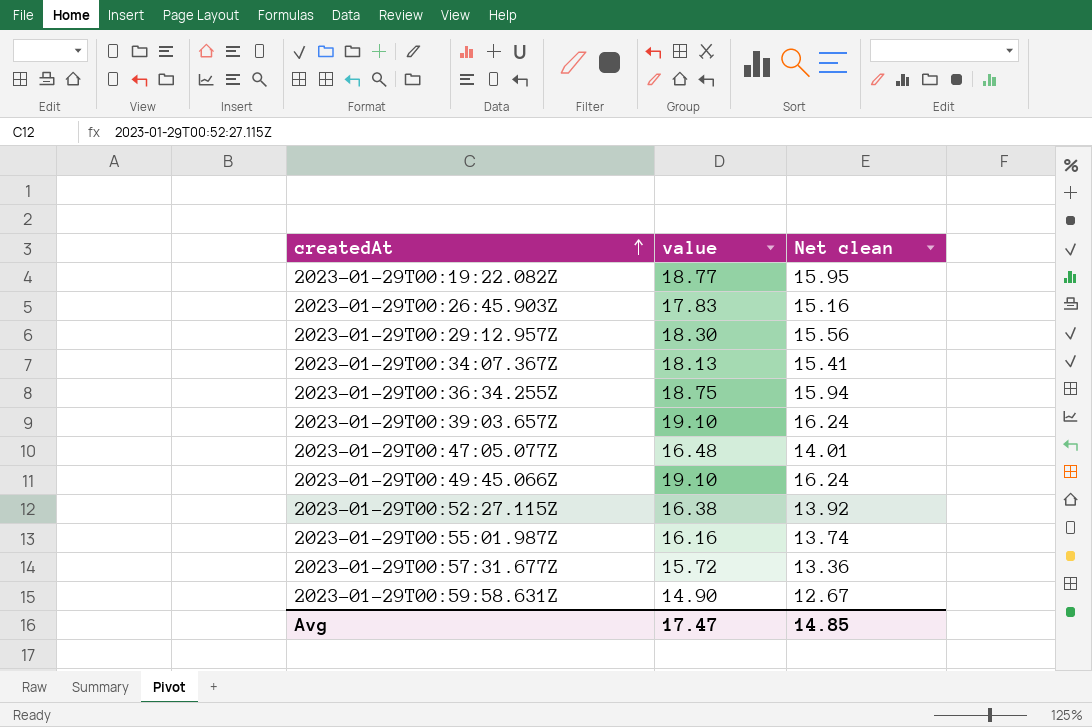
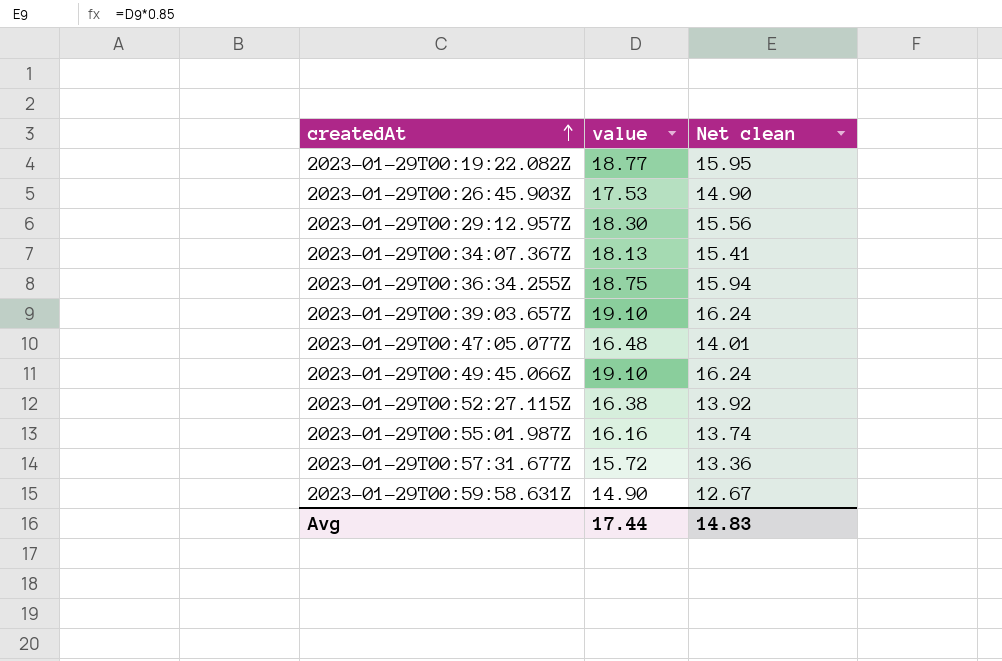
2023-01-29T00:26:45.903Z | value: 17.83 -> 17.53
2023-01-29T00:26:45.903Z | Net clean: 15.16 -> 14.90
Avg | value: 17.47 -> 17.44
Avg | Net clean: 14.85 -> 14.83

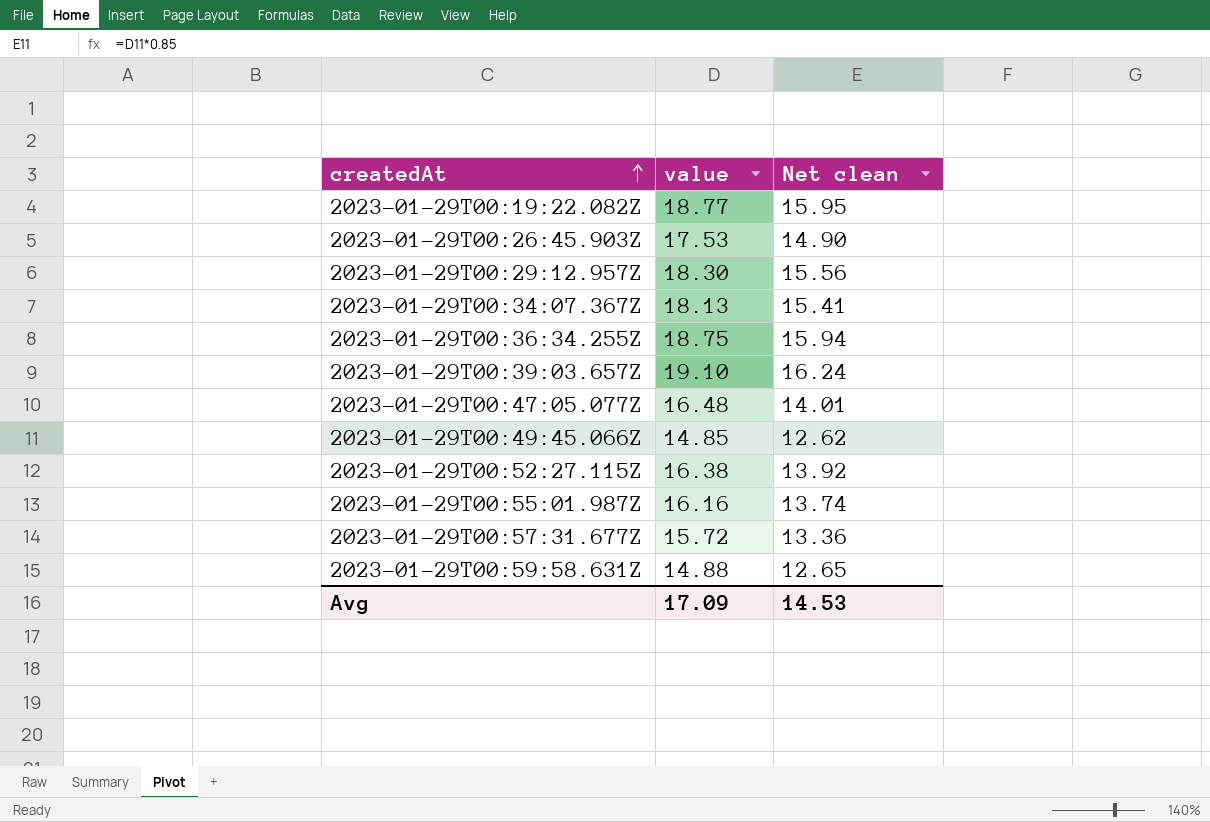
2023-01-29T00:49:45.066Z | value: 19.10 -> 14.85
2023-01-29T00:49:45.066Z | Net clean: 16.24 -> 12.62
2023-01-29T00:59:58.631Z | value: 14.90 -> 14.88
2023-01-29T00:59:58.631Z | Net clean: 12.67 -> 12.65
Avg | value: 17.44 -> 17.09
Avg | Net clean: 14.83 -> 14.53

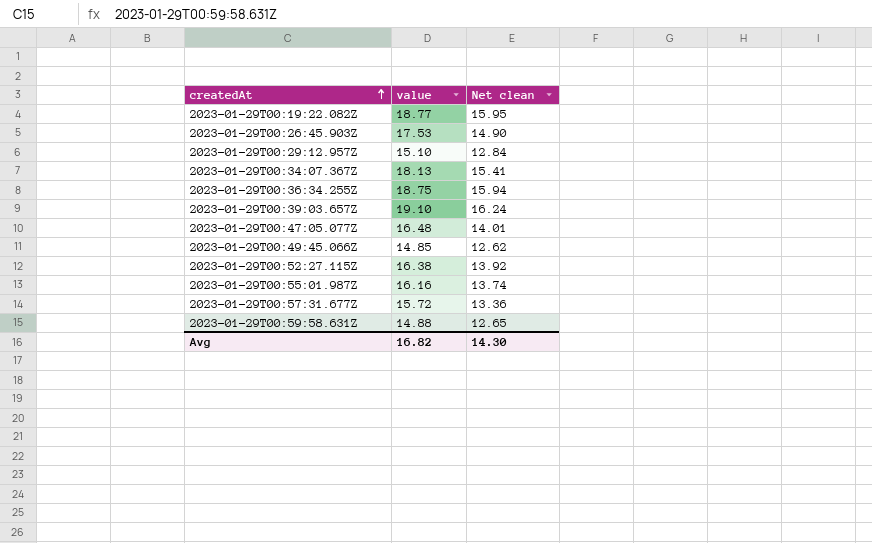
2023-01-29T00:29:12.957Z | value: 18.30 -> 15.10
2023-01-29T00:29:12.957Z | Net clean: 15.56 -> 12.84
Avg | value: 17.09 -> 16.82
Avg | Net clean: 14.53 -> 14.30

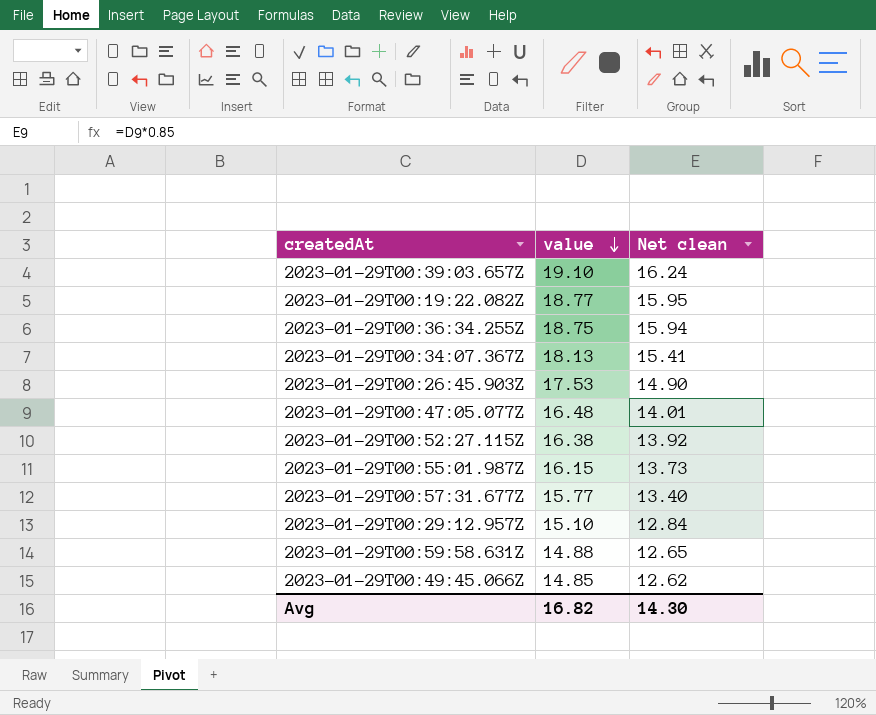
row order: createdAt ascending -> value descending
2023-01-29T00:55:01.987Z | value: 16.16 -> 16.15
2023-01-29T00:55:01.987Z | Net clean: 13.74 -> 13.73
2023-01-29T00:57:31.677Z | value: 15.72 -> 15.77
2023-01-29T00:57:31.677Z | Net clean: 13.36 -> 13.40

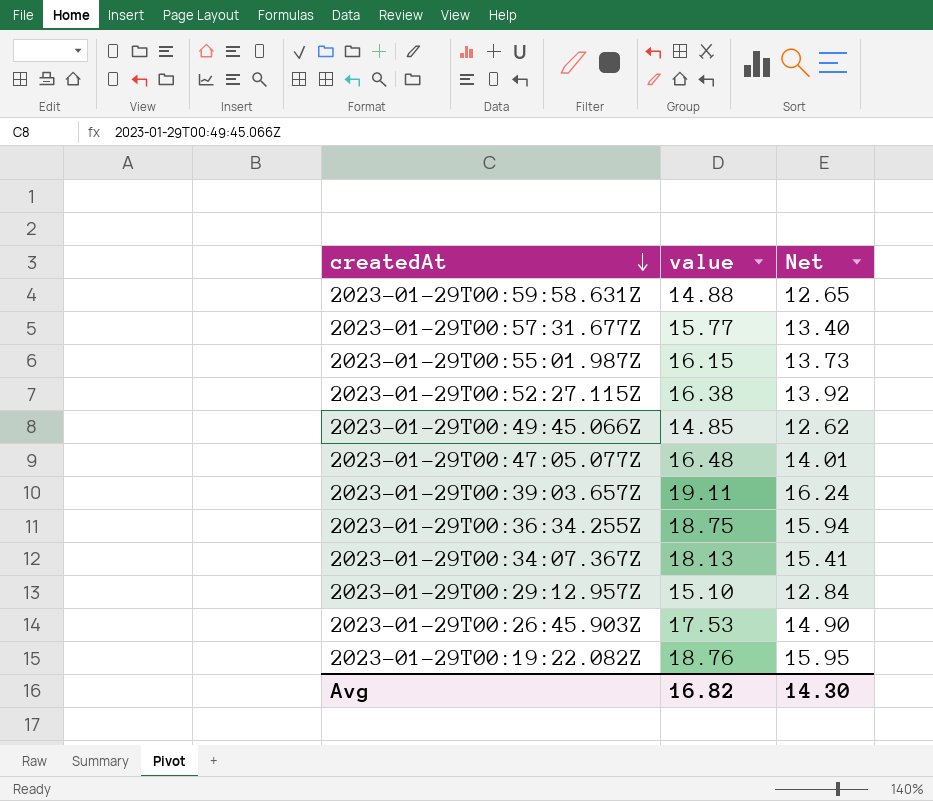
row order: value descending -> createdAt descending
column name: Net clean -> Net
2023-01-29T00:39:03.657Z | value: 19.10 -> 19.11
2023-01-29T00:19:22.082Z | value: 18.77 -> 18.76

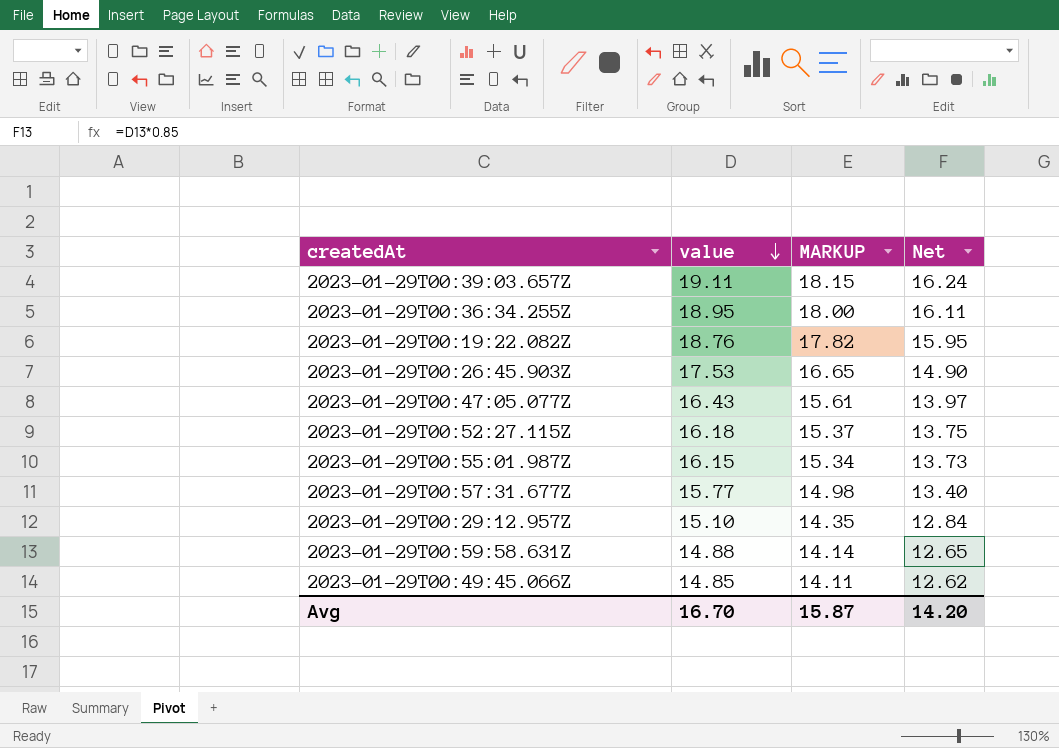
row order: createdAt descending -> value descending
column MARKUP | formula: none -> [value] * 0.95
row 2023-01-29T00:34:07.367Z: 18.13 | 15.41 -> none
2023-01-29T00:36:34.255Z | value: 18.75 -> 18.95
2023-01-29T00:36:34.255Z | Net: 15.94 -> 16.11
2023-01-29T00:47:05.077Z | value: 16.48 -> 16.43
2023-01-29T00:47:05.077Z | Net: 14.01 -> 13.97
2023-01-29T00:52:27.115Z | value: 16.38 -> 16.18
2023-01-29T00:52:27.115Z | Net: 13.92 -> 13.75
Avg | value: 16.82 -> 16.70
Avg | Net: 14.30 -> 14.20

